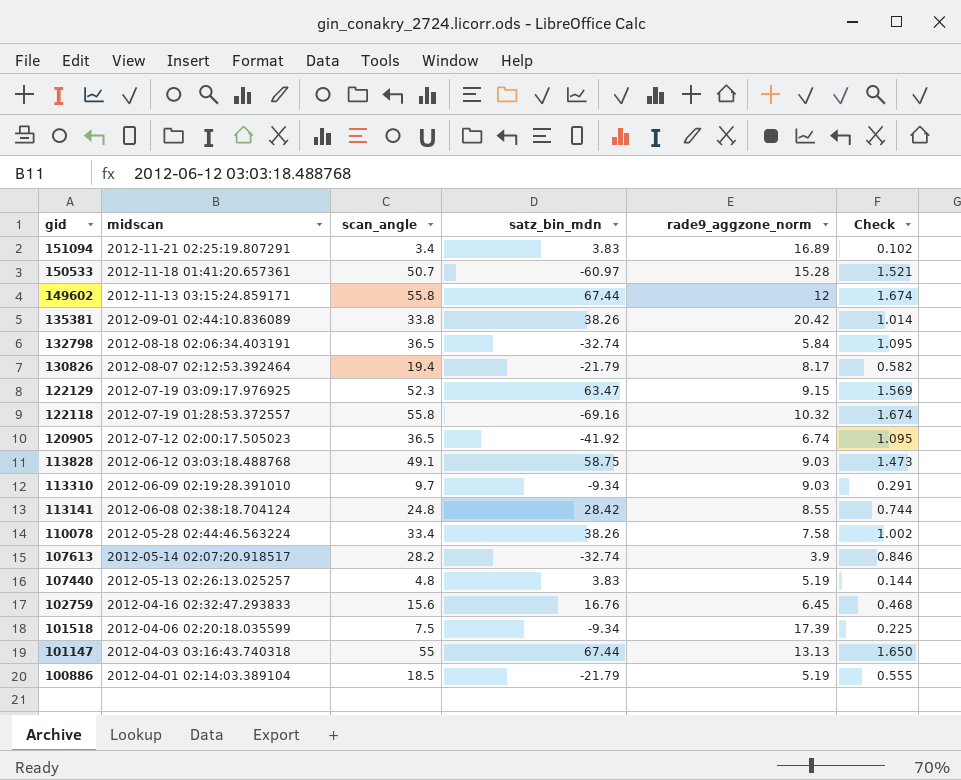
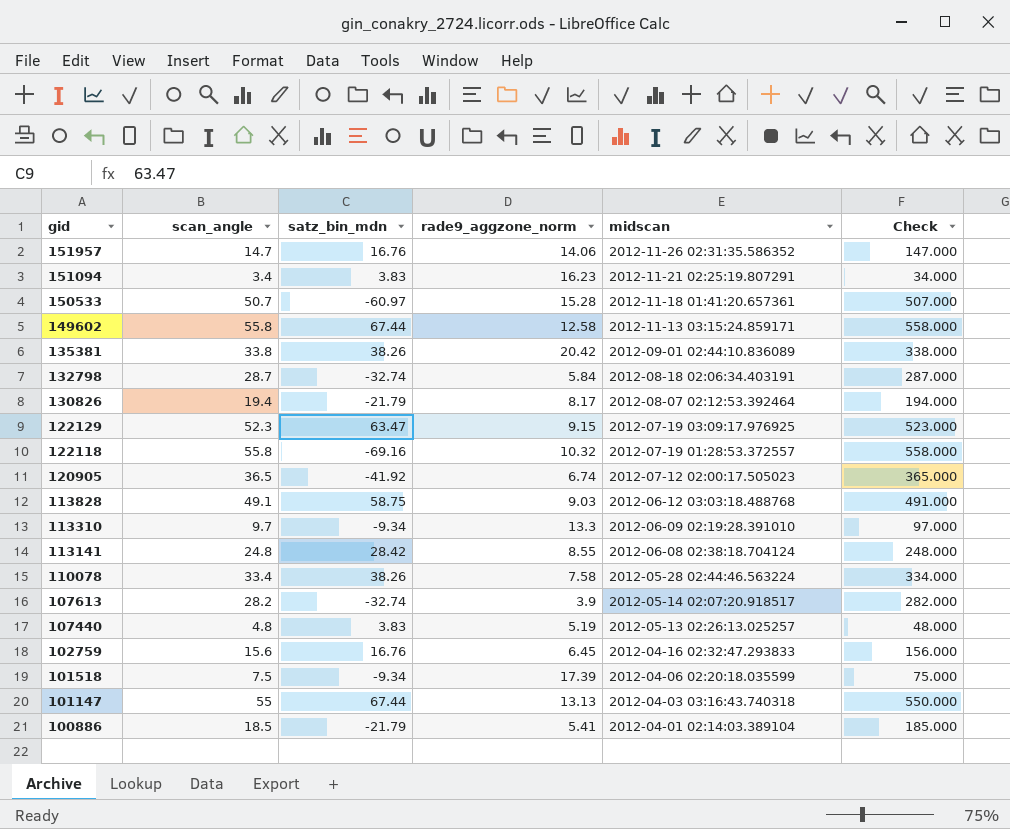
column midscan | position: 2 -> 5
column Check | formula: [scan_angle] * 0.03 -> [scan_angle] * 10
row 151957: none -> 14.7 | 16.76 | 14.06 | 2012-11-26 02:31:35.586352 | 147.000
151094 | rade9_aggzone_norm: 16.89 -> 16.23
149602 | rade9_aggzone_norm: 12 -> 12.58
132798 | scan_angle: 36.5 -> 28.7
113310 | rade9_aggzone_norm: 9.03 -> 13.3
100886 | rade9_aggzone_norm: 5.19 -> 5.41

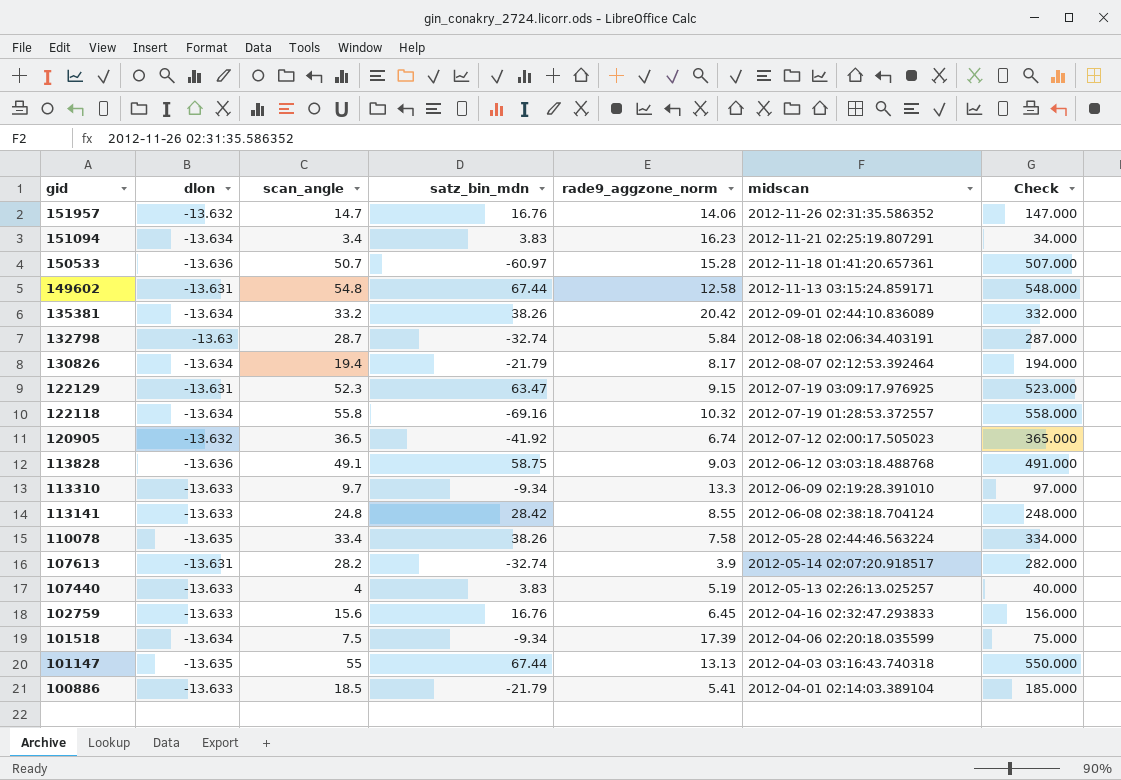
column dlon | position: none -> 2
149602 | scan_angle: 55.8 -> 54.8
149602 | Check: 558.000 -> 548.000
135381 | scan_angle: 33.8 -> 33.2
135381 | Check: 338.000 -> 332.000
107440 | scan_angle: 4.8 -> 4
107440 | Check: 48.000 -> 40.000

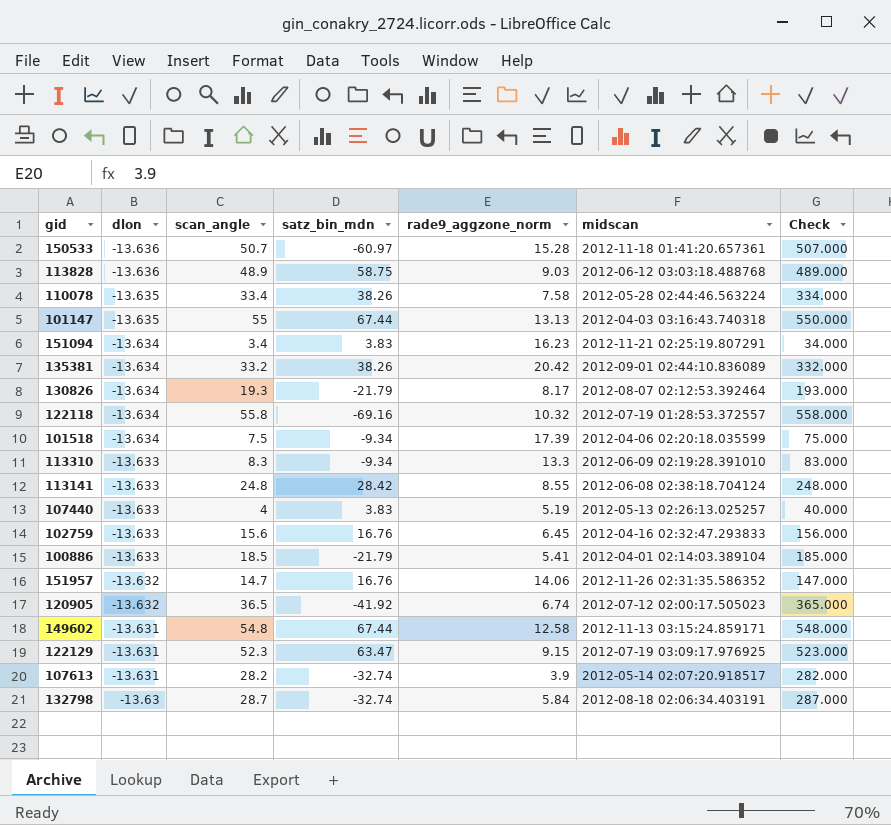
row order: gid descending -> dlon ascending
113828 | scan_angle: 49.1 -> 48.9
113828 | Check: 491.000 -> 489.000
130826 | scan_angle: 19.4 -> 19.3
130826 | Check: 194.000 -> 193.000
113310 | scan_angle: 9.7 -> 8.3
113310 | Check: 97.000 -> 83.000

